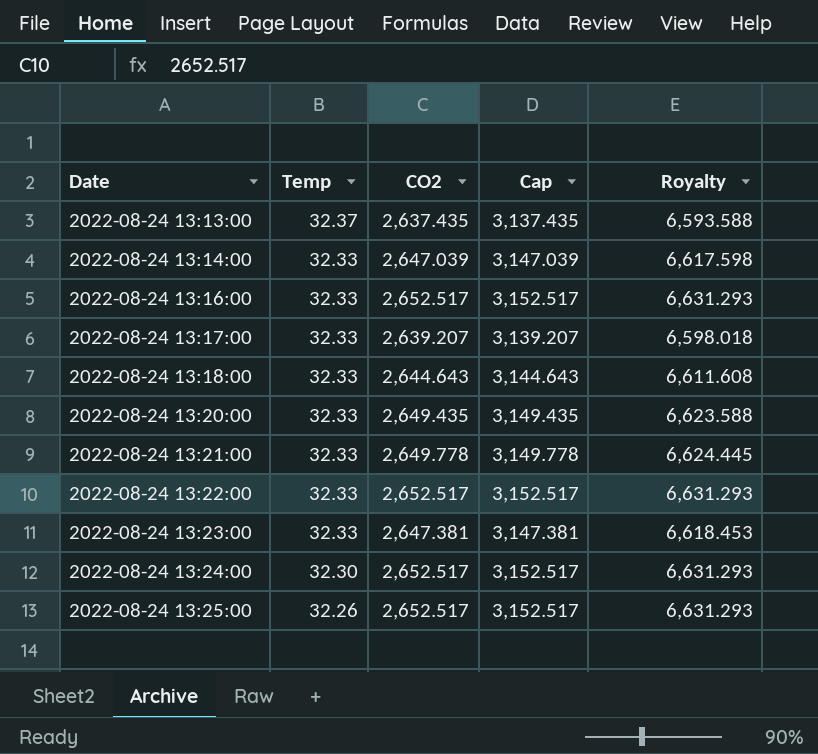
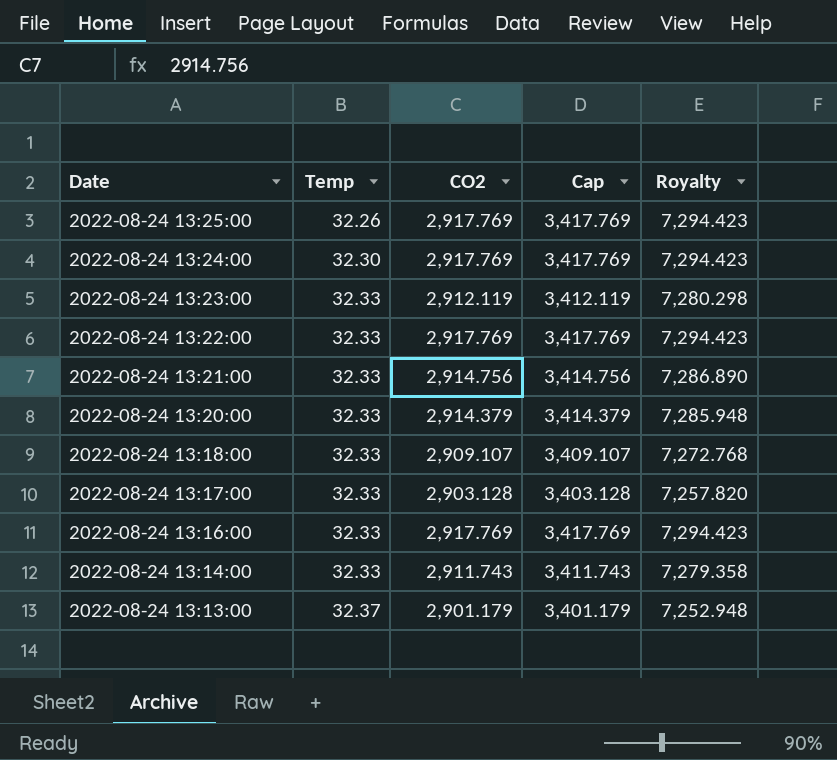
row order: Date ascending -> Date descending
2022-08-24 13:25:00 | CO2: 2,652.517 -> 2,917.769
2022-08-24 13:25:00 | Cap: 3,152.517 -> 3,417.769
2022-08-24 13:25:00 | Royalty: 6,631.293 -> 7,294.423
2022-08-24 13:24:00 | CO2: 2,652.517 -> 2,917.769
2022-08-24 13:24:00 | Cap: 3,152.517 -> 3,417.769
2022-08-24 13:24:00 | Royalty: 6,631.293 -> 7,294.423
2022-08-24 13:23:00 | CO2: 2,647.381 -> 2,912.119
2022-08-24 13:23:00 | Cap: 3,147.381 -> 3,412.119
2022-08-24 13:23:00 | Royalty: 6,618.453 -> 7,280.298
2022-08-24 13:22:00 | CO2: 2,652.517 -> 2,917.769
2022-08-24 13:22:00 | Cap: 3,152.517 -> 3,417.769
2022-08-24 13:22:00 | Royalty: 6,631.293 -> 7,294.423
2022-08-24 13:21:00 | CO2: 2,649.778 -> 2,914.756
2022-08-24 13:21:00 | Cap: 3,149.778 -> 3,414.756
2022-08-24 13:21:00 | Royalty: 6,624.445 -> 7,286.890
2022-08-24 13:20:00 | CO2: 2,649.435 -> 2,914.379
2022-08-24 13:20:00 | Cap: 3,149.435 -> 3,414.379
2022-08-24 13:20:00 | Royalty: 6,623.588 -> 7,285.948
2022-08-24 13:18:00 | CO2: 2,644.643 -> 2,909.107
2022-08-24 13:18:00 | Cap: 3,144.643 -> 3,409.107
2022-08-24 13:18:00 | Royalty: 6,611.608 -> 7,272.768
2022-08-24 13:17:00 | CO2: 2,639.207 -> 2,903.128
2022-08-24 13:17:00 | Cap: 3,139.207 -> 3,403.128
2022-08-24 13:17:00 | Royalty: 6,598.018 -> 7,257.820
2022-08-24 13:16:00 | CO2: 2,652.517 -> 2,917.769
2022-08-24 13:16:00 | Cap: 3,152.517 -> 3,417.769
2022-08-24 13:16:00 | Royalty: 6,631.293 -> 7,294.423
2022-08-24 13:14:00 | CO2: 2,647.039 -> 2,911.743
2022-08-24 13:14:00 | Cap: 3,147.039 -> 3,411.743
2022-08-24 13:14:00 | Royalty: 6,617.598 -> 7,279.358
2022-08-24 13:13:00 | CO2: 2,637.435 -> 2,901.179
2022-08-24 13:13:00 | Cap: 3,137.435 -> 3,401.179
2022-08-24 13:13:00 | Royalty: 6,593.588 -> 7,252.948

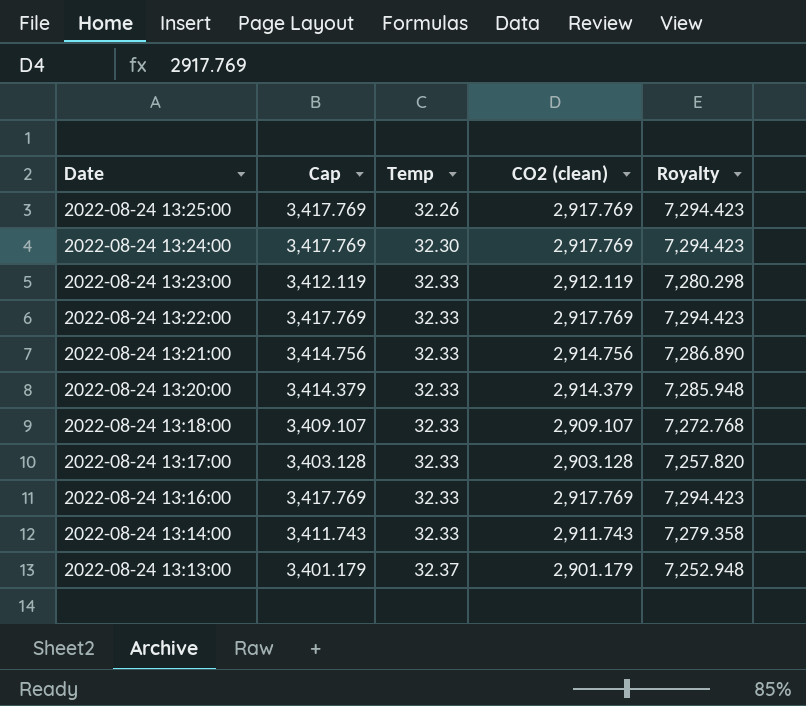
column Cap | position: 4 -> 2
column name: CO2 -> CO2 (clean)

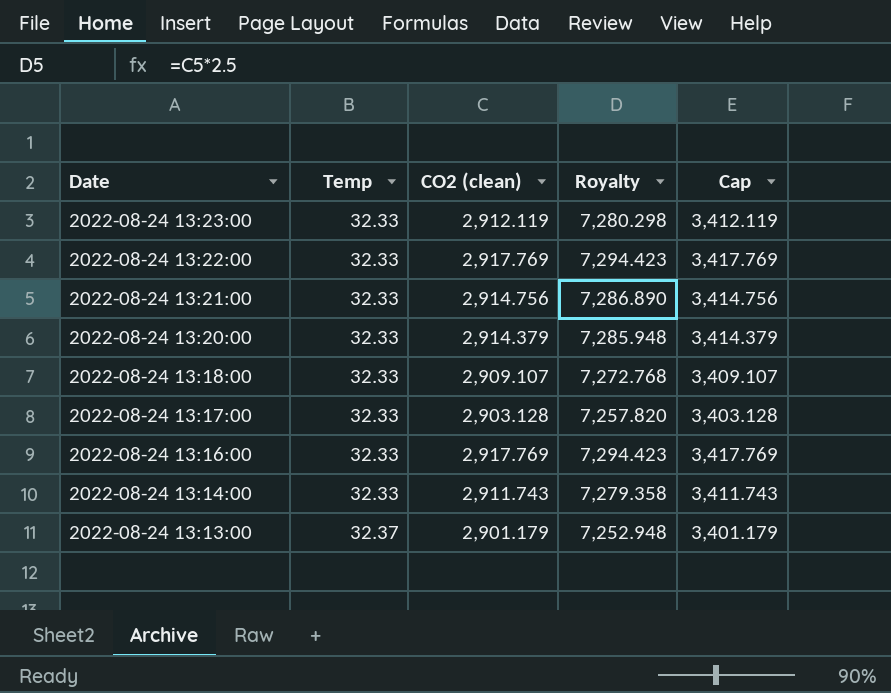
column Cap | position: 2 -> 5
row 2022-08-24 13:25:00: 3,417.769 | 32.26 | 2,917.769 | 7,294.423 -> none
row 2022-08-24 13:24:00: 3,417.769 | 32.30 | 2,917.769 | 7,294.423 -> none

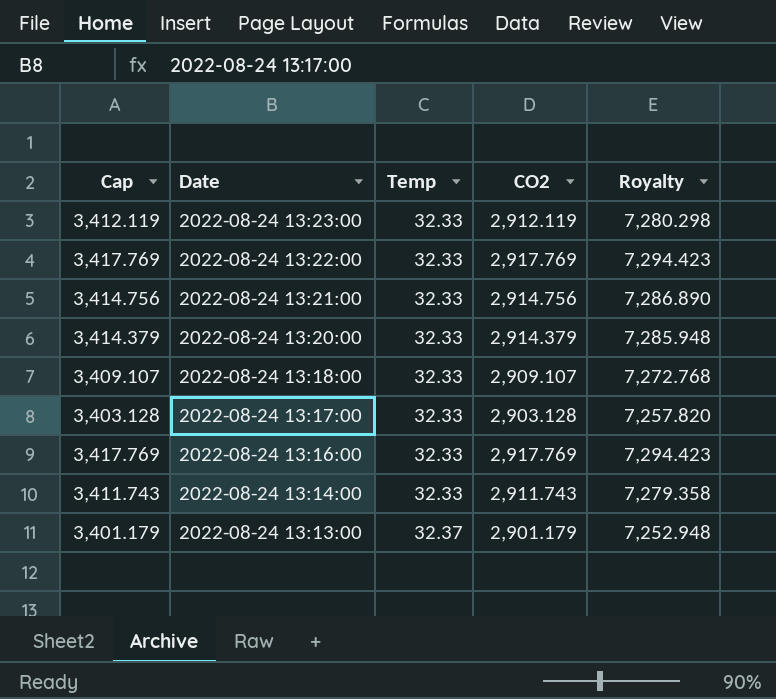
column Cap | position: 5 -> 1
column name: CO2 (clean) -> CO2

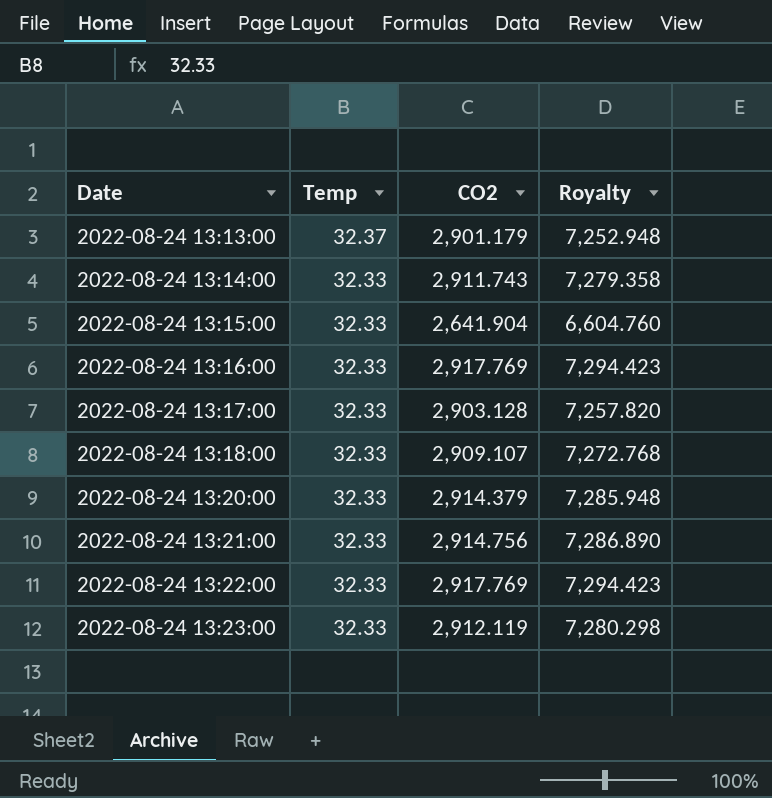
row order: Date descending -> Date ascending
column Cap | formula: [CO2] + 500 -> none
row 2022-08-24 13:15:00: none -> 32.33 | 2,641.904 | 6,604.760

